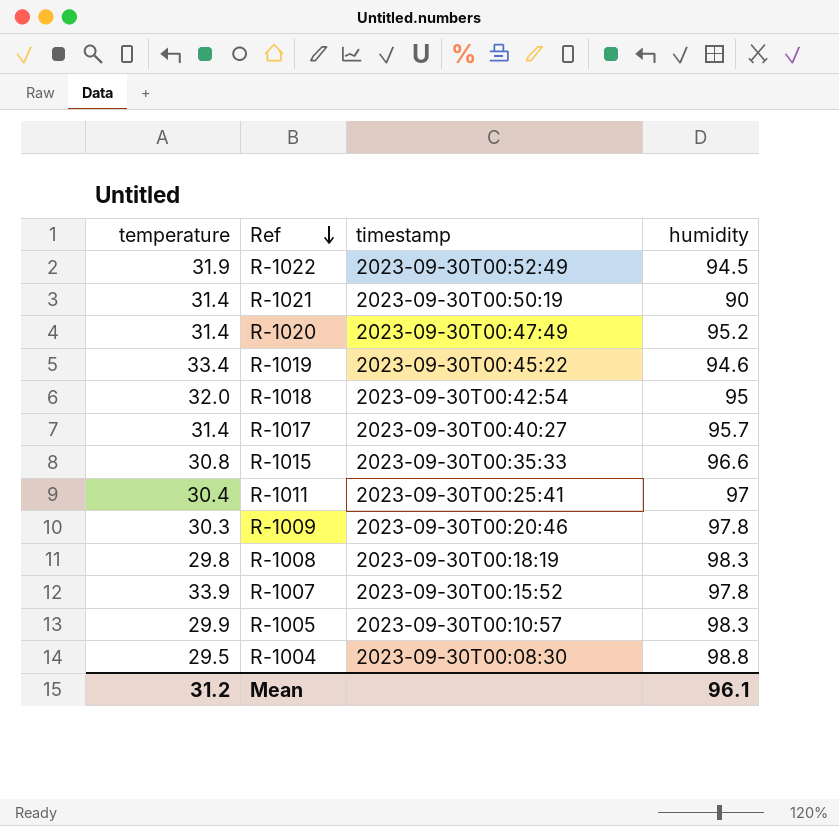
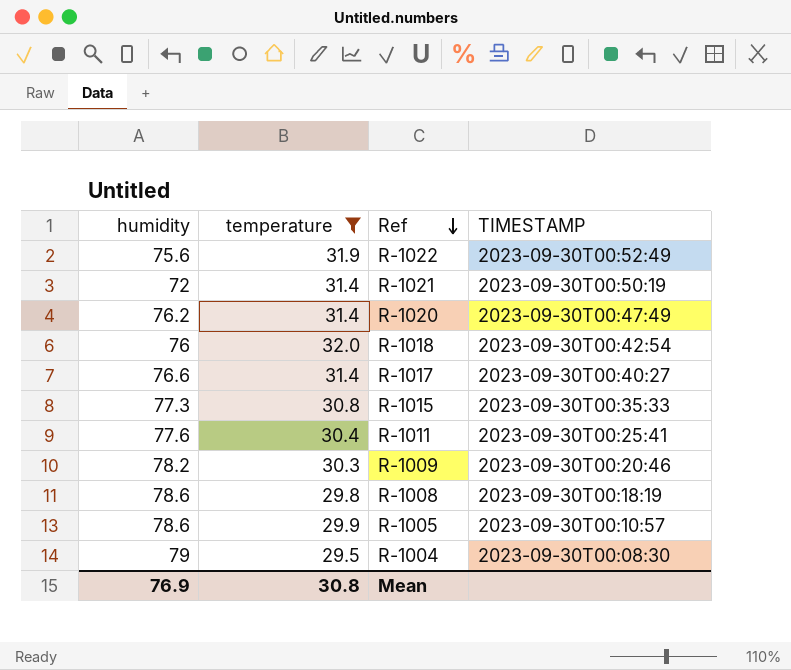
filter: none -> temperature <= 32.0
column humidity | position: 4 -> 1
column name: timestamp -> TIMESTAMP
R-1022 | humidity: 94.5 -> 75.6
R-1021 | humidity: 90 -> 72
R-1020 | humidity: 95.2 -> 76.2
R-1018 | humidity: 95 -> 76
R-1017 | humidity: 95.7 -> 76.6
R-1015 | humidity: 96.6 -> 77.3
R-1011 | humidity: 97 -> 77.6
R-1009 | humidity: 97.8 -> 78.2
R-1008 | humidity: 98.3 -> 78.6
R-1005 | humidity: 98.3 -> 78.6
R-1004 | humidity: 98.8 -> 79
Mean | humidity: 96.1 -> 76.9
Mean | temperature: 31.2 -> 30.8

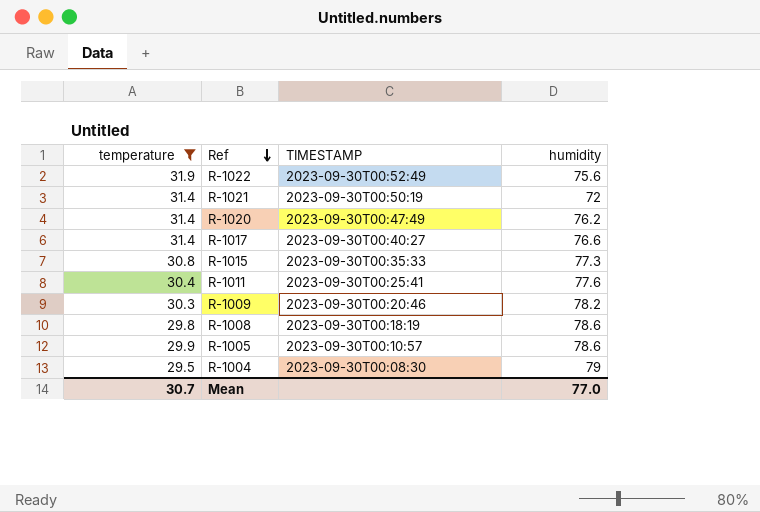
column humidity | position: 1 -> 4
row R-1018: 76 | 32.0 | 2023-09-30T00:42:54 -> none
Mean | temperature: 30.8 -> 30.7
Mean | humidity: 76.9 -> 77.0

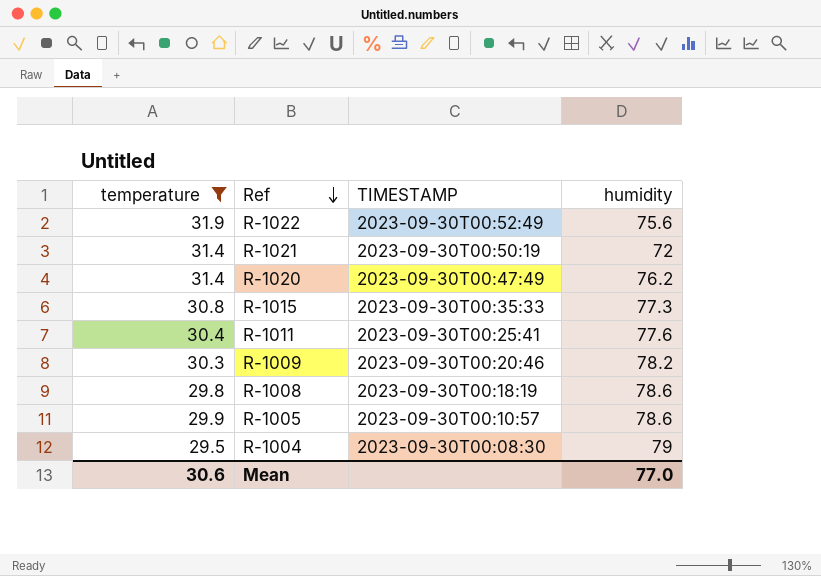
row R-1017: 31.4 | 2023-09-30T00:40:27 | 76.6 -> none
Mean | temperature: 30.7 -> 30.6

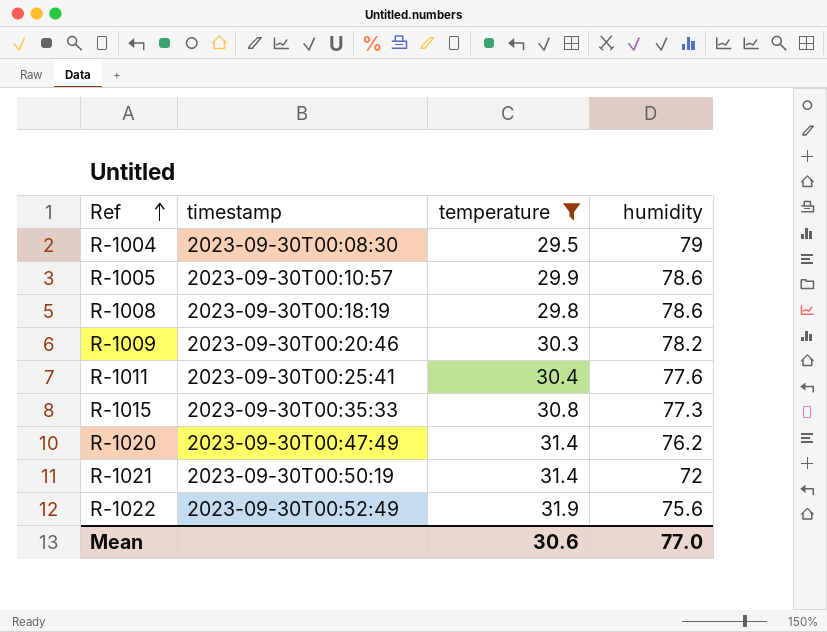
row order: Ref descending -> Ref ascending
column name: TIMESTAMP -> timestamp
column temperature | position: 1 -> 3

